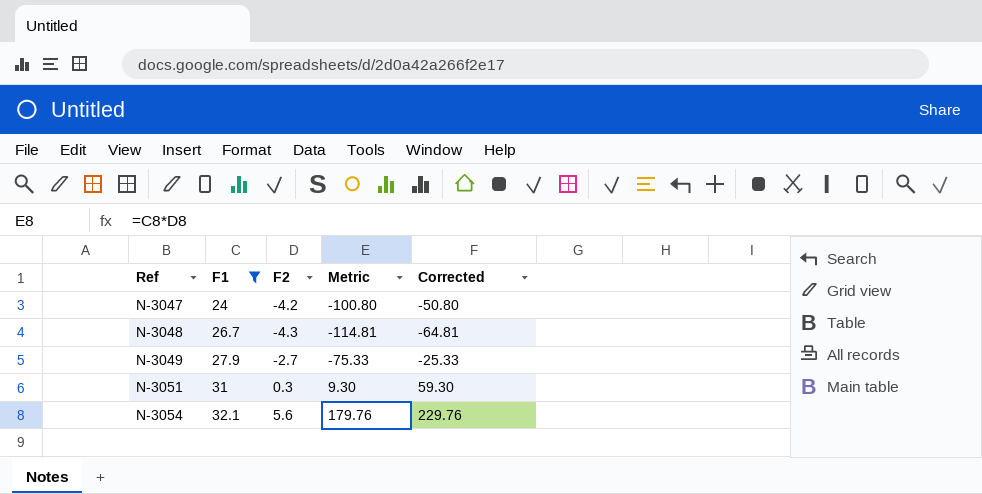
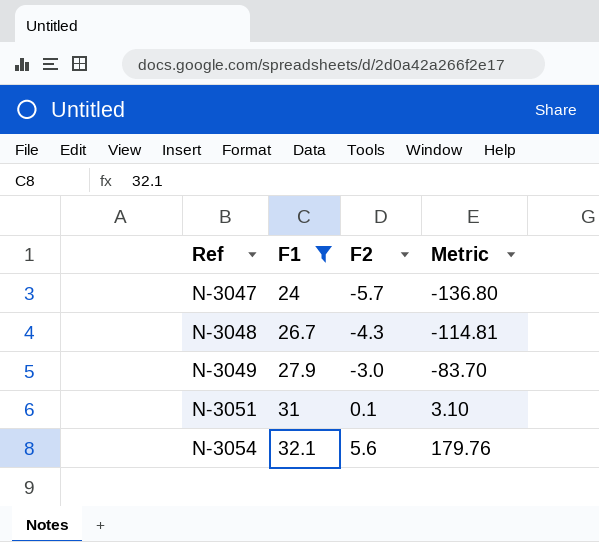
column Corrected | formula: [Metric] + 50 -> none
N-3047 | F2: -4.2 -> -5.7
N-3047 | Metric: -100.80 -> -136.80
N-3049 | F2: -2.7 -> -3.0
N-3049 | Metric: -75.33 -> -83.70
N-3051 | F2: 0.3 -> 0.1
N-3051 | Metric: 9.30 -> 3.10

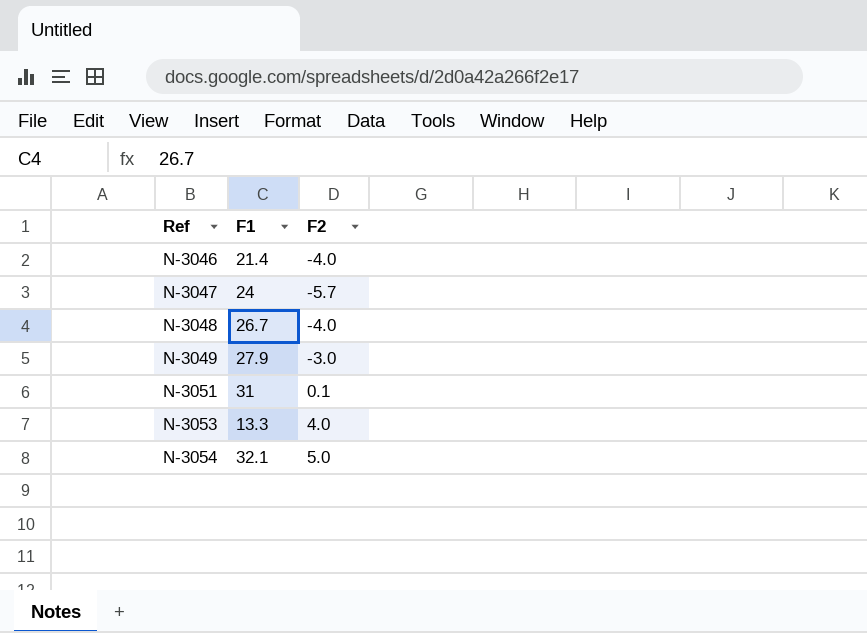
filter: F1 >= 24 -> none
column Metric | formula: [F1] * [F2] -> none
N-3048 | F2: -4.3 -> -4.0
N-3054 | F2: 5.6 -> 5.0

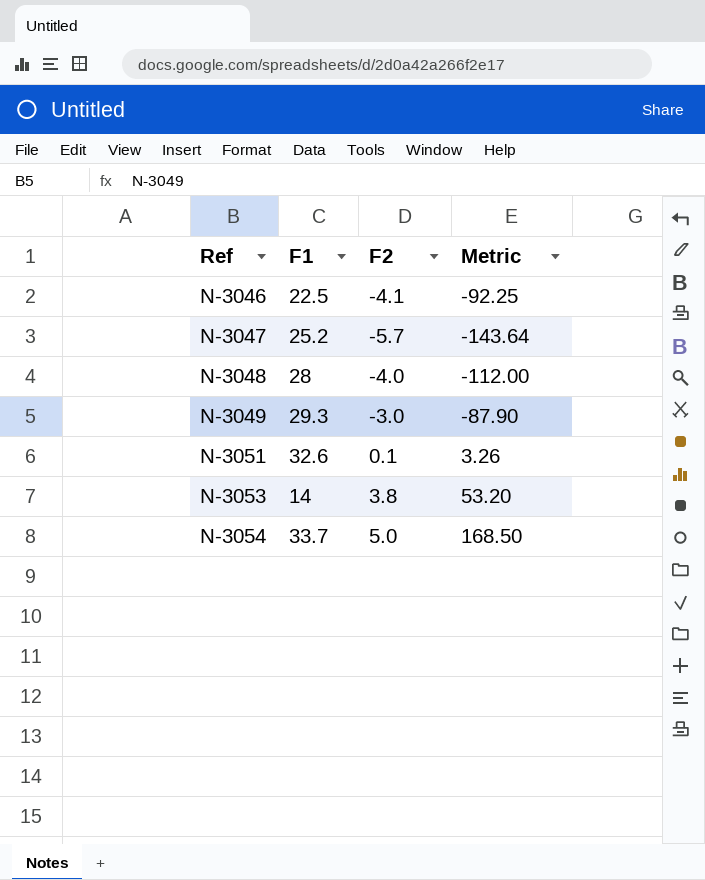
column Metric | formula: none -> [F1] * [F2]
N-3046 | F1: 21.4 -> 22.5
N-3046 | F2: -4.0 -> -4.1
N-3047 | F1: 24 -> 25.2
N-3048 | F1: 26.7 -> 28
N-3049 | F1: 27.9 -> 29.3
N-3051 | F1: 31 -> 32.6
N-3053 | F1: 13.3 -> 14
N-3053 | F2: 4.0 -> 3.8
N-3054 | F1: 32.1 -> 33.7

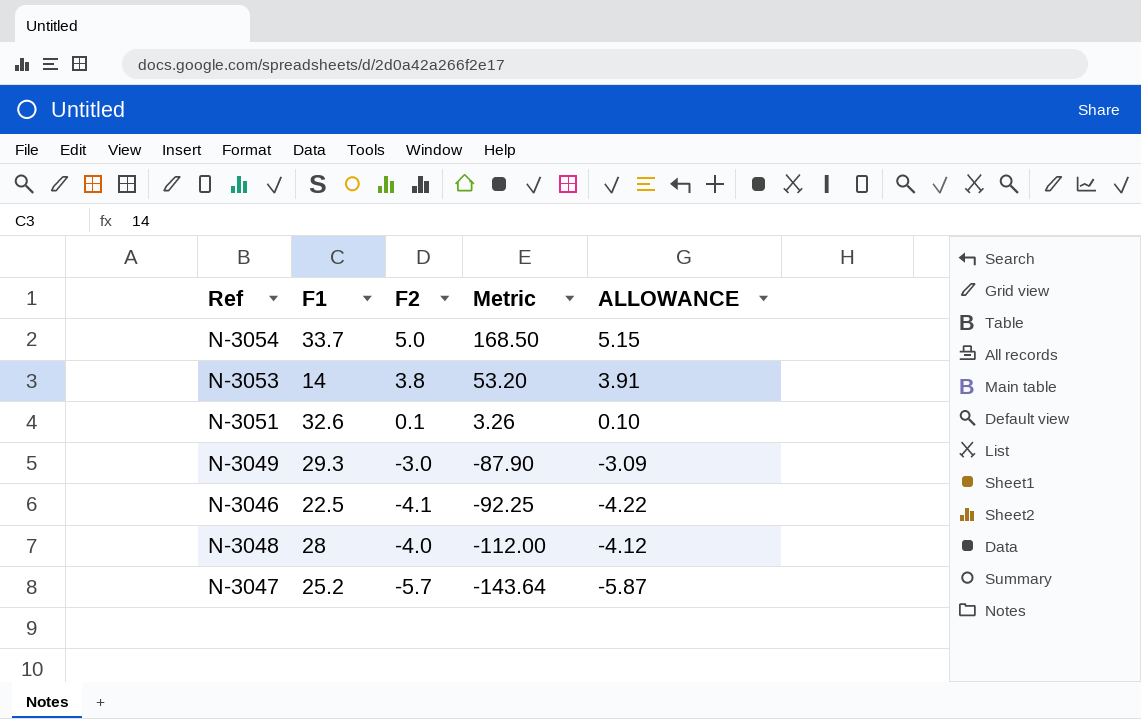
row order: Ref ascending -> Metric descending
column ALLOWANCE | formula: none -> [F2] * 1.03

